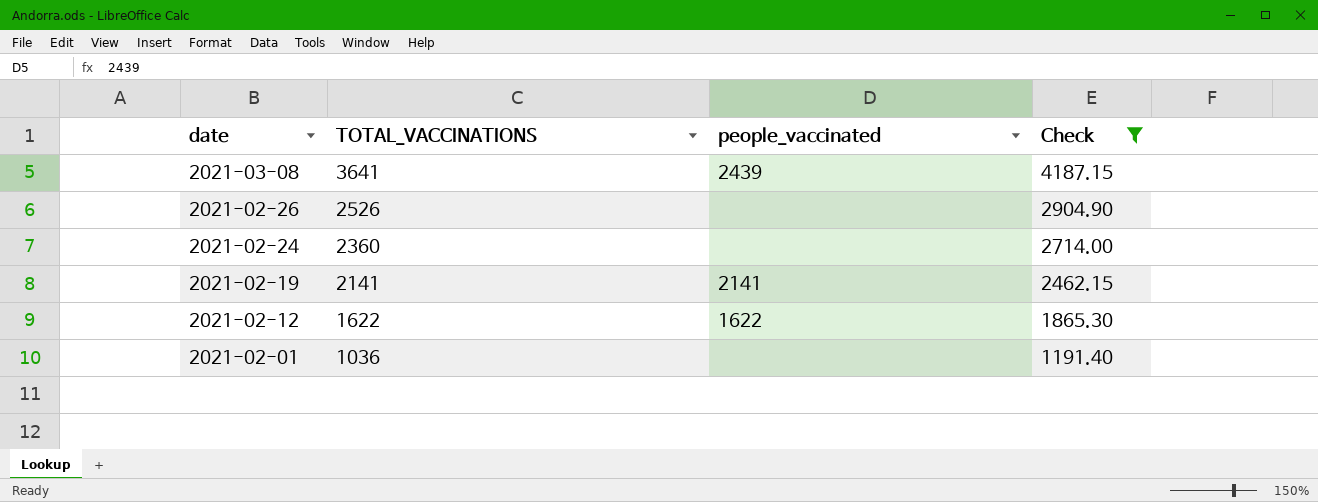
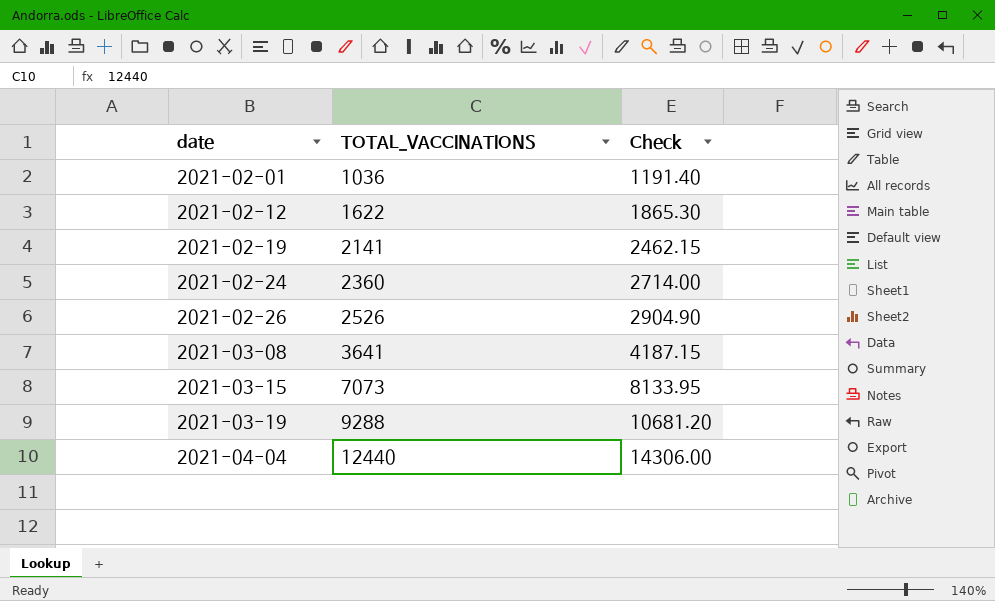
filter: Check <= 4187.15 -> none
row order: date descending -> date ascending
column people_vaccinated | position: 3 -> none

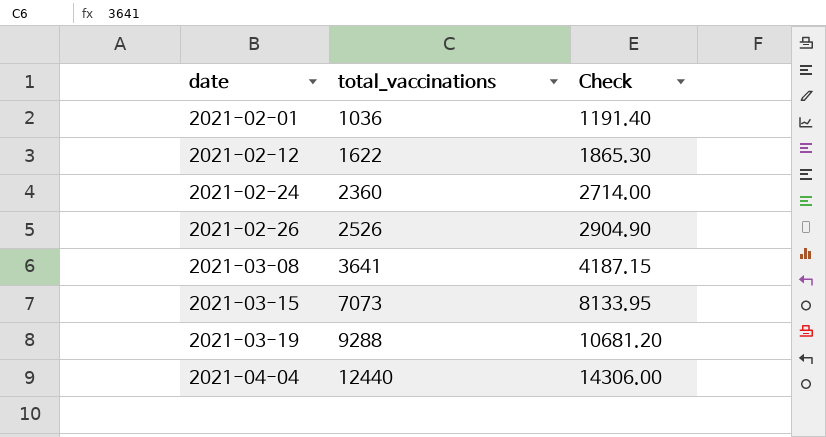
column name: TOTAL_VACCINATIONS -> total_vaccinations
row 2021-02-19: 2141 | 2462.15 -> none

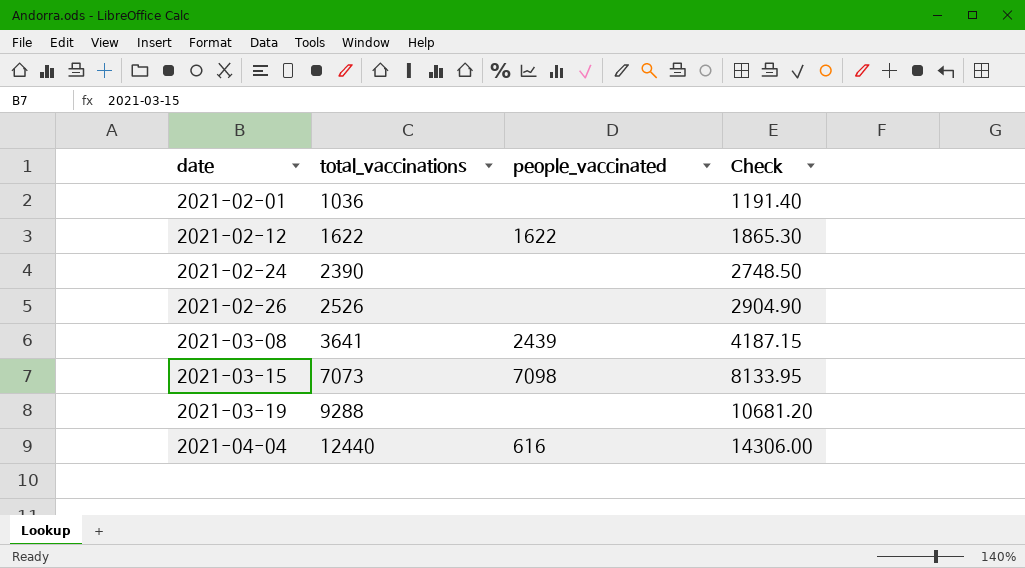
column people_vaccinated | position: none -> 3
2021-02-24 | total_vaccinations: 2360 -> 2390
2021-02-24 | Check: 2714.00 -> 2748.50

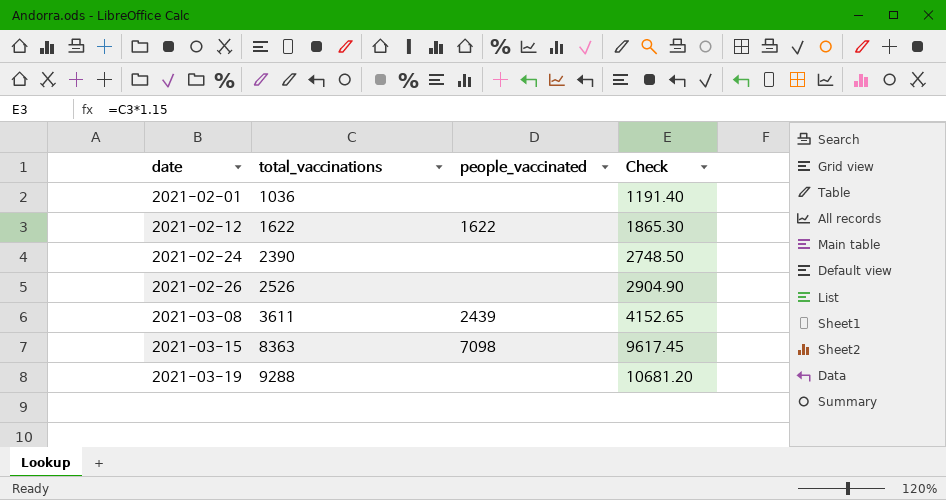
row 2021-04-04: 12440 | 616 | 14306.00 -> none
2021-03-08 | total_vaccinations: 3641 -> 3611
2021-03-08 | Check: 4187.15 -> 4152.65
2021-03-15 | total_vaccinations: 7073 -> 8363
2021-03-15 | Check: 8133.95 -> 9617.45

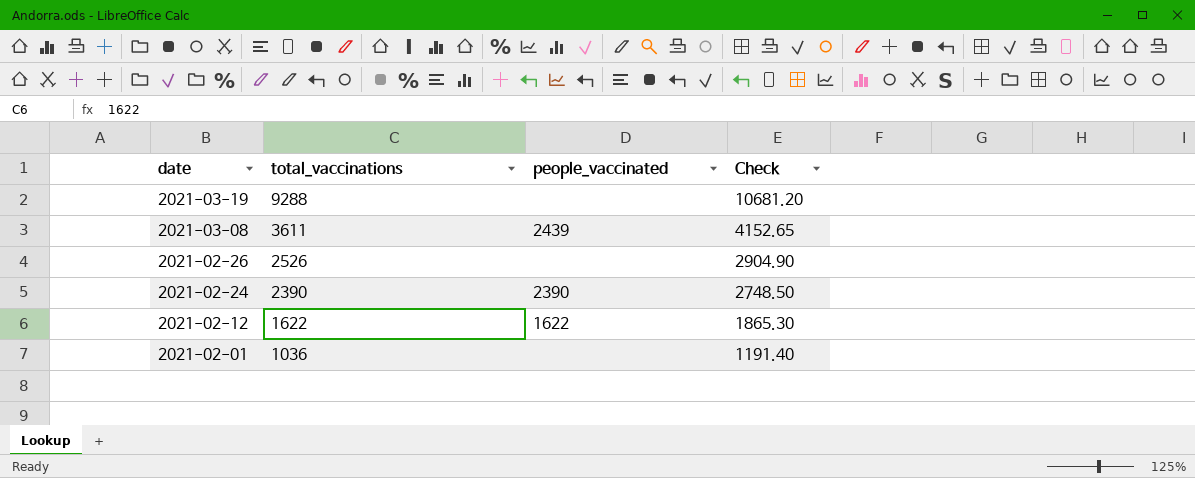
row order: date ascending -> date descending
row 2021-03-15: 8363 | 7098 | 9617.45 -> none
2021-02-24 | people_vaccinated: none -> 2390

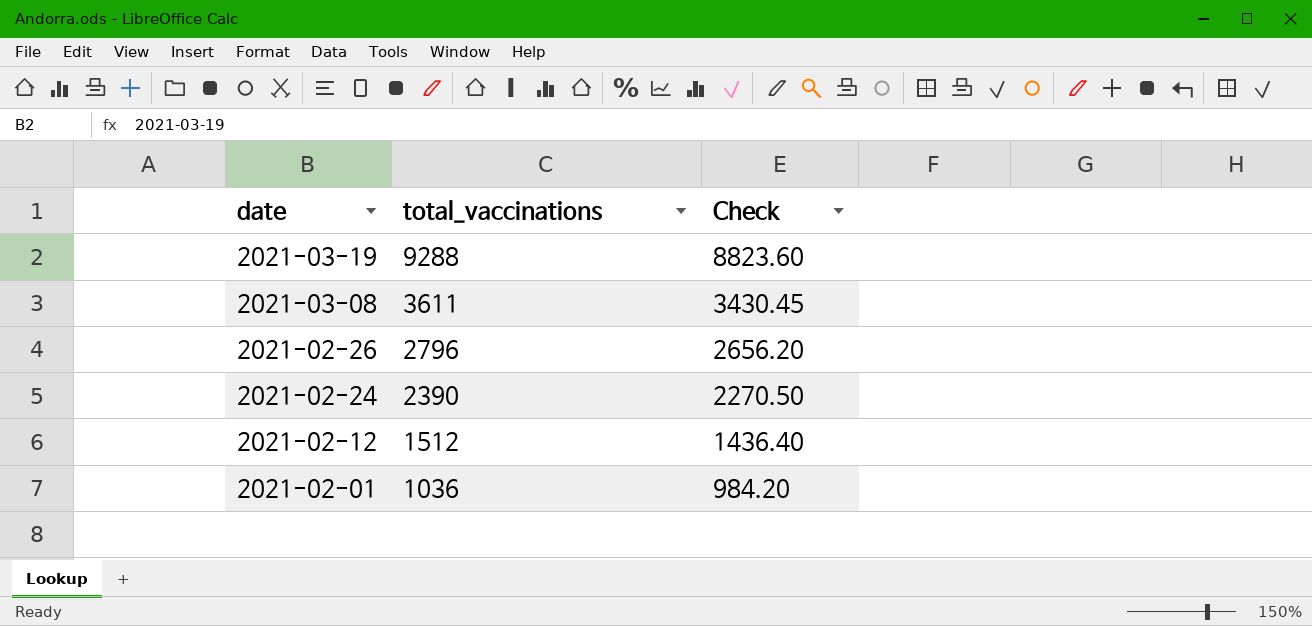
column people_vaccinated | position: 3 -> none
column Check | formula: [total_vaccinations] * 1.15 -> [total_vaccinations] * 0.95
2021-02-26 | total_vaccinations: 2526 -> 2796
2021-02-12 | total_vaccinations: 1622 -> 1512

